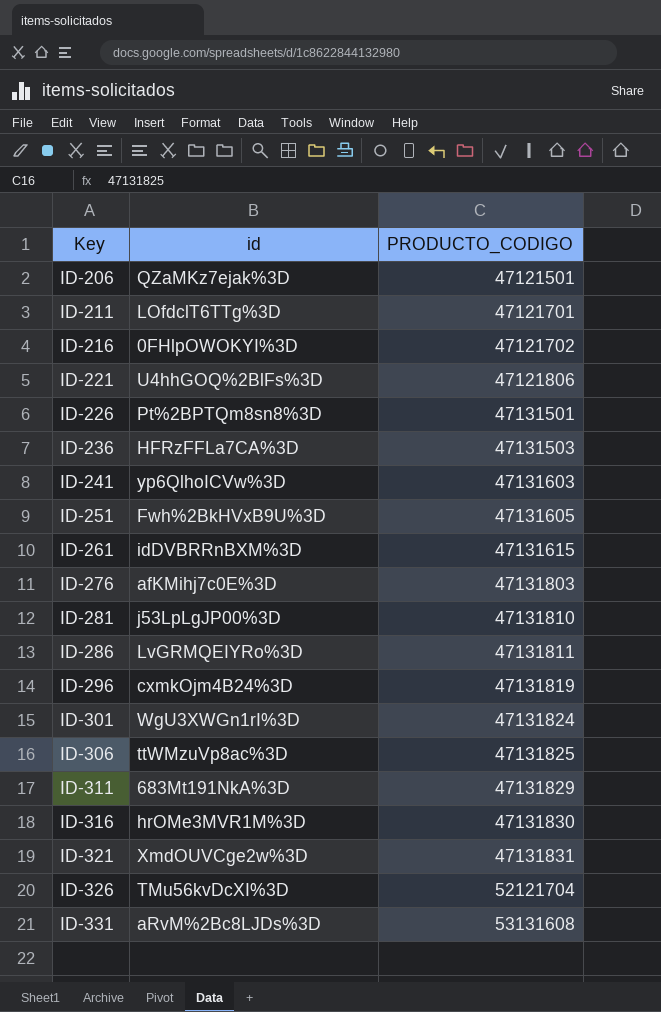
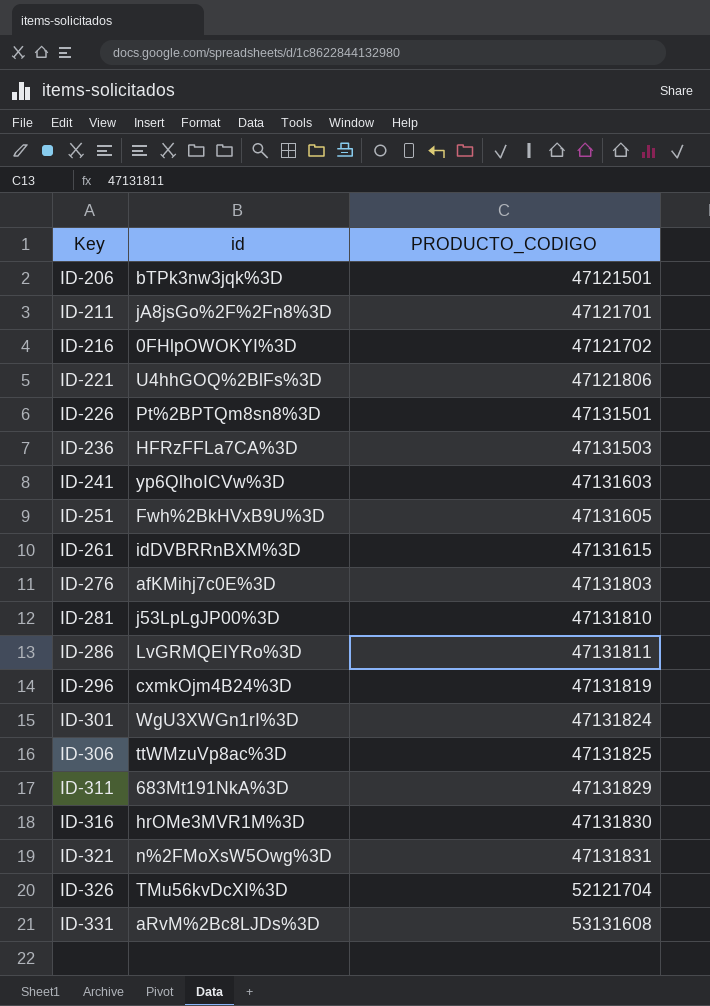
ID-206 | id: QZaMKz7ejak%3D -> bTPk3nw3jqk%3D
ID-211 | id: LOfdclT6TTg%3D -> jA8jsGo%2F%2Fn8%3D
ID-321 | id: XmdOUVCge2w%3D -> n%2FMoXsW5Owg%3D

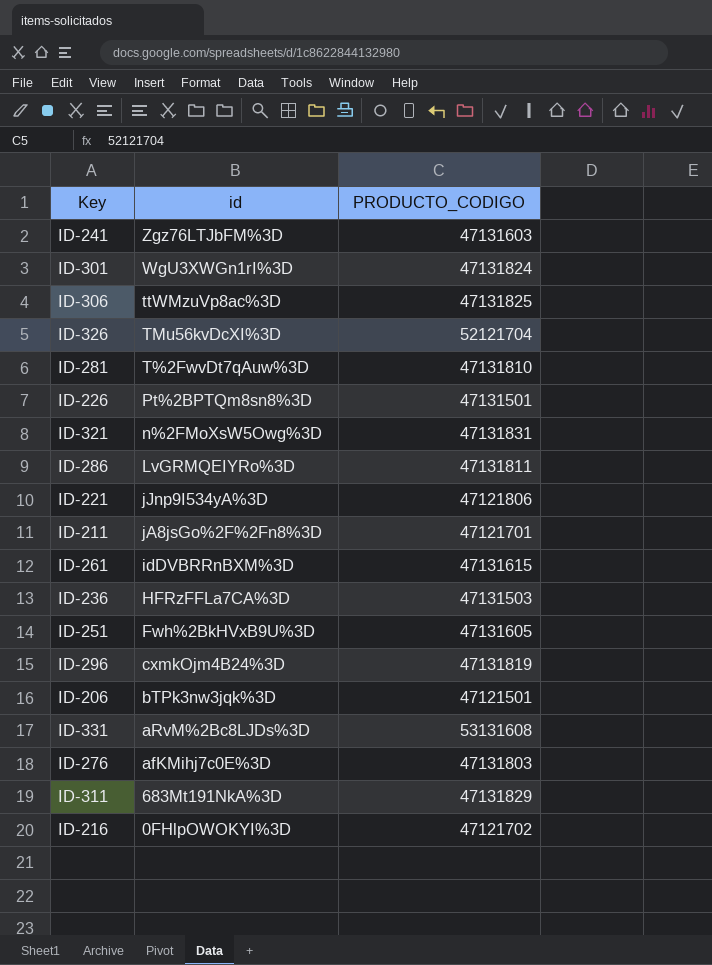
row order: Key ascending -> id descending
row ID-316: hrOMe3MVR1M%3D | 47131830 -> none
ID-241 | id: yp6QlhoICVw%3D -> Zgz76LTJbFM%3D
ID-281 | id: j53LpLgJP00%3D -> T%2FwvDt7qAuw%3D
ID-221 | id: U4hhGOQ%2BlFs%3D -> jJnp9I534yA%3D

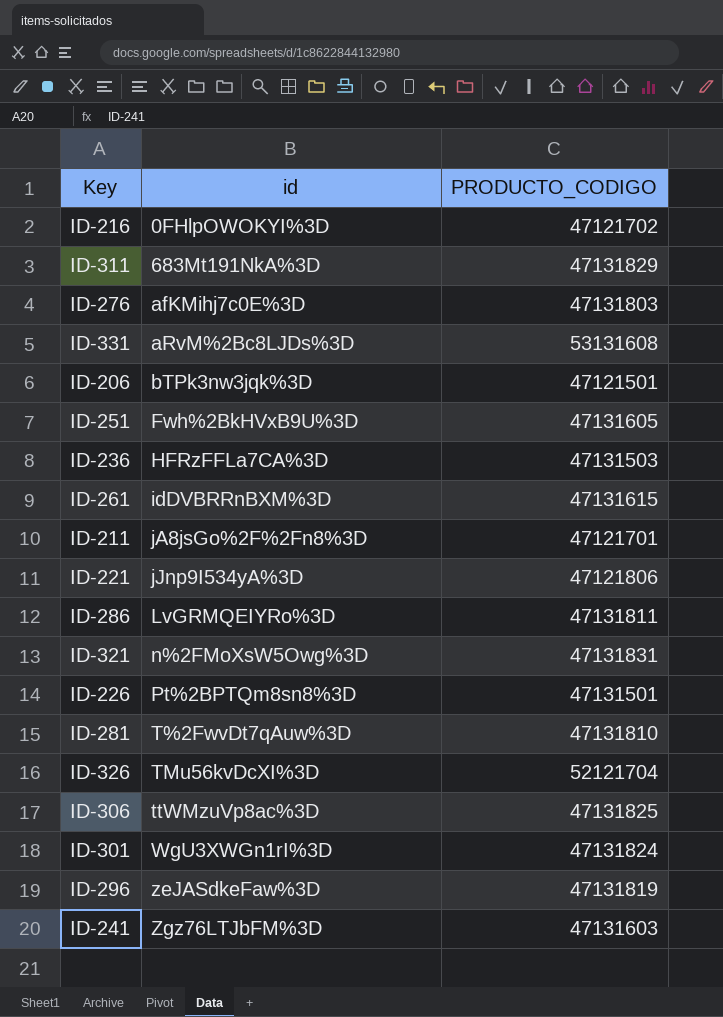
row order: id descending -> id ascending
ID-296 | id: cxmkOjm4B24%3D -> zeJASdkeFaw%3D

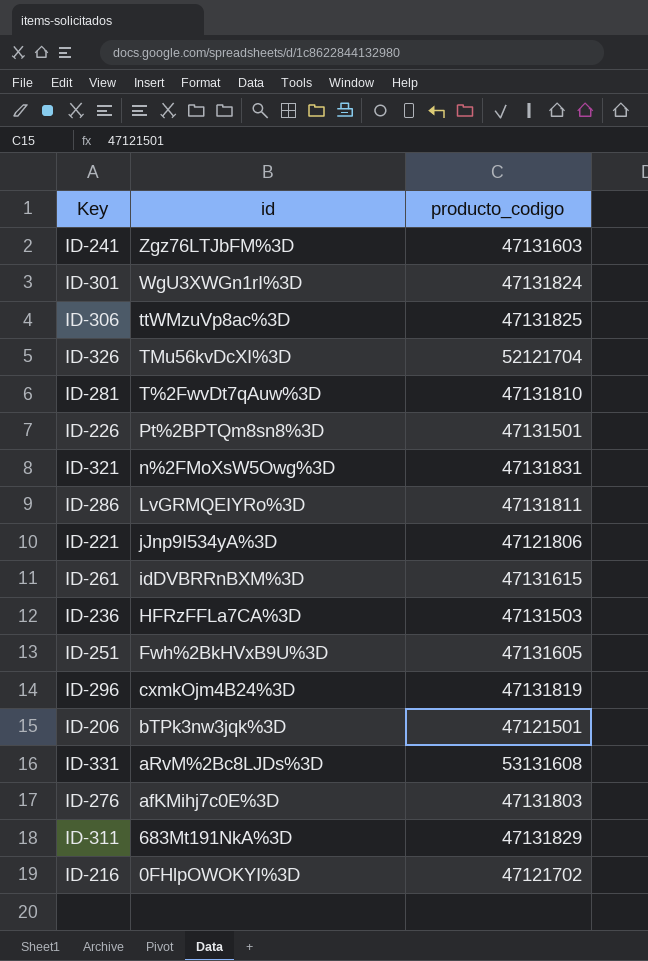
row order: id ascending -> id descending
column name: PRODUCTO_CODIGO -> producto_codigo
row ID-211: jA8jsGo%2F%2Fn8%3D | 47121701 -> none
ID-296 | id: zeJASdkeFaw%3D -> cxmkOjm4B24%3D

